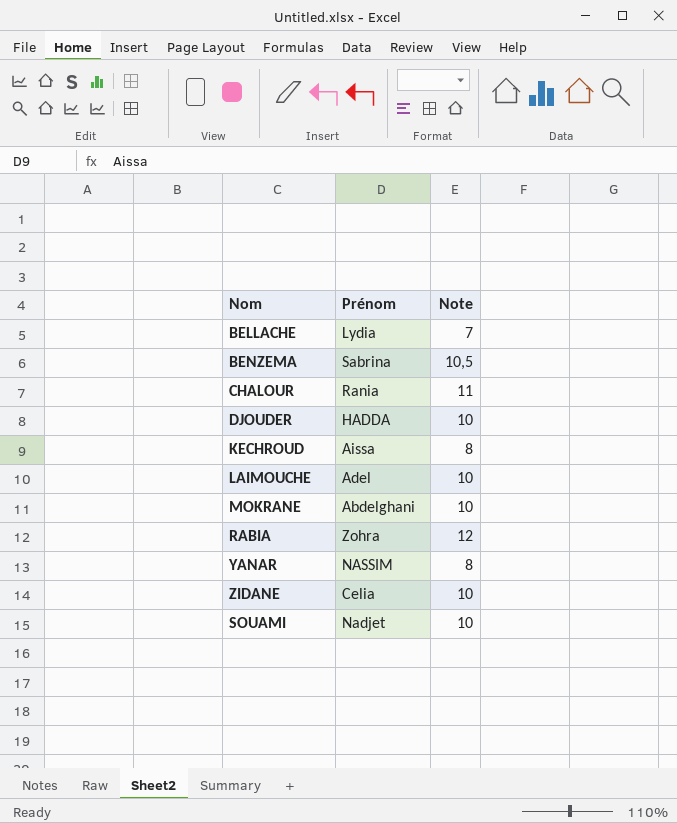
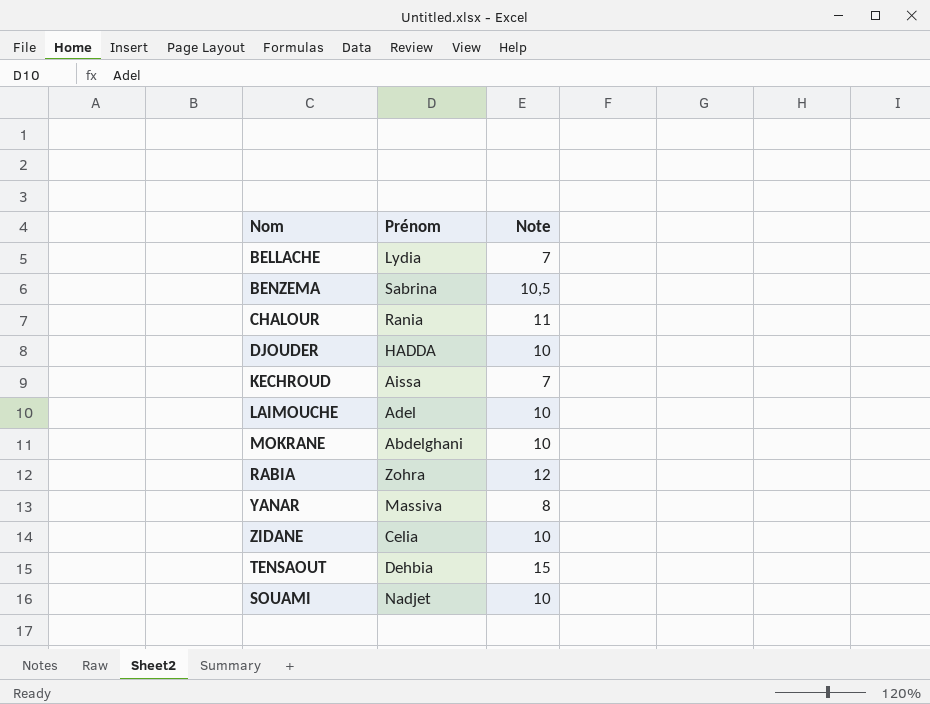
KECHROUD | Note: 8 -> 7
YANAR | Prénom: NASSIM -> Massiva
row TENSAOUT: none -> Dehbia | 15

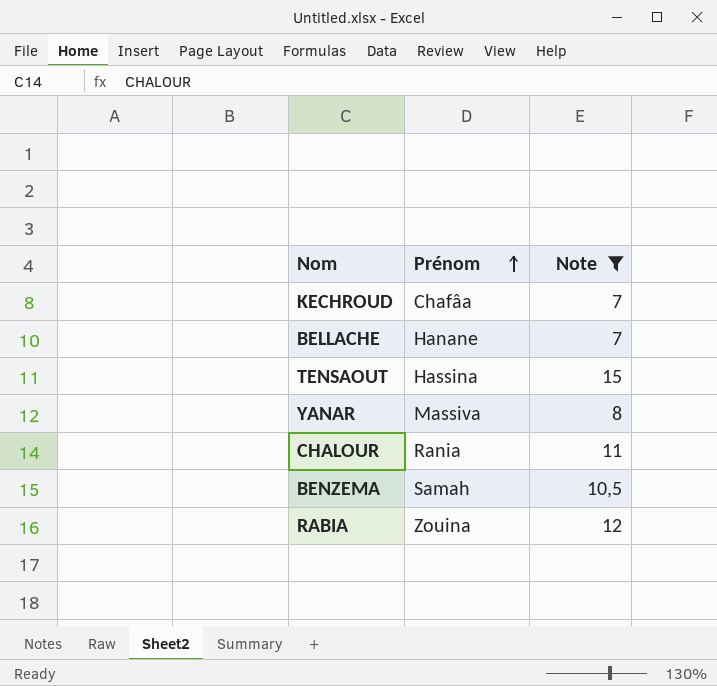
filter: none -> Note != 10
row order: none -> Prénom ascending
KECHROUD | Prénom: Aissa -> Chafâa
BELLACHE | Prénom: Lydia -> Hanane
TENSAOUT | Prénom: Dehbia -> Hassina
BENZEMA | Prénom: Sabrina -> Samah
RABIA | Prénom: Zohra -> Zouina

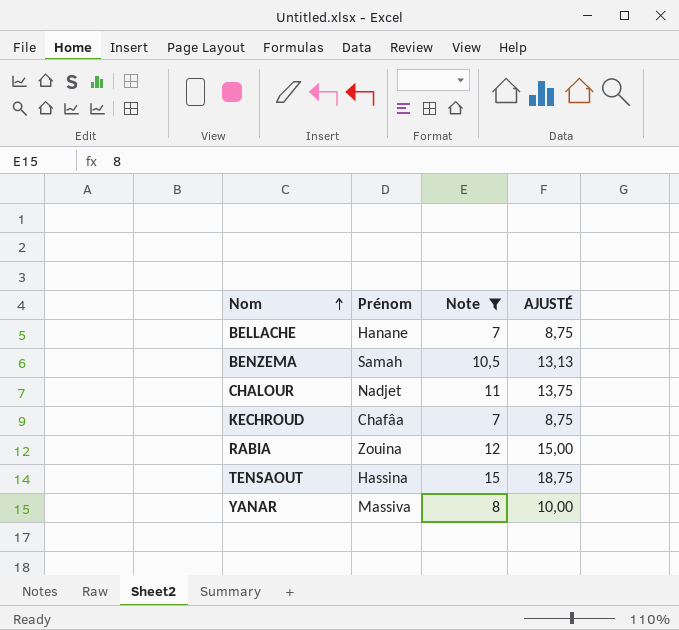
row order: Prénom ascending -> Nom ascending
column AJUSTÉ | formula: none -> [Note] * 1,25
CHALOUR | Prénom: Rania -> Nadjet

